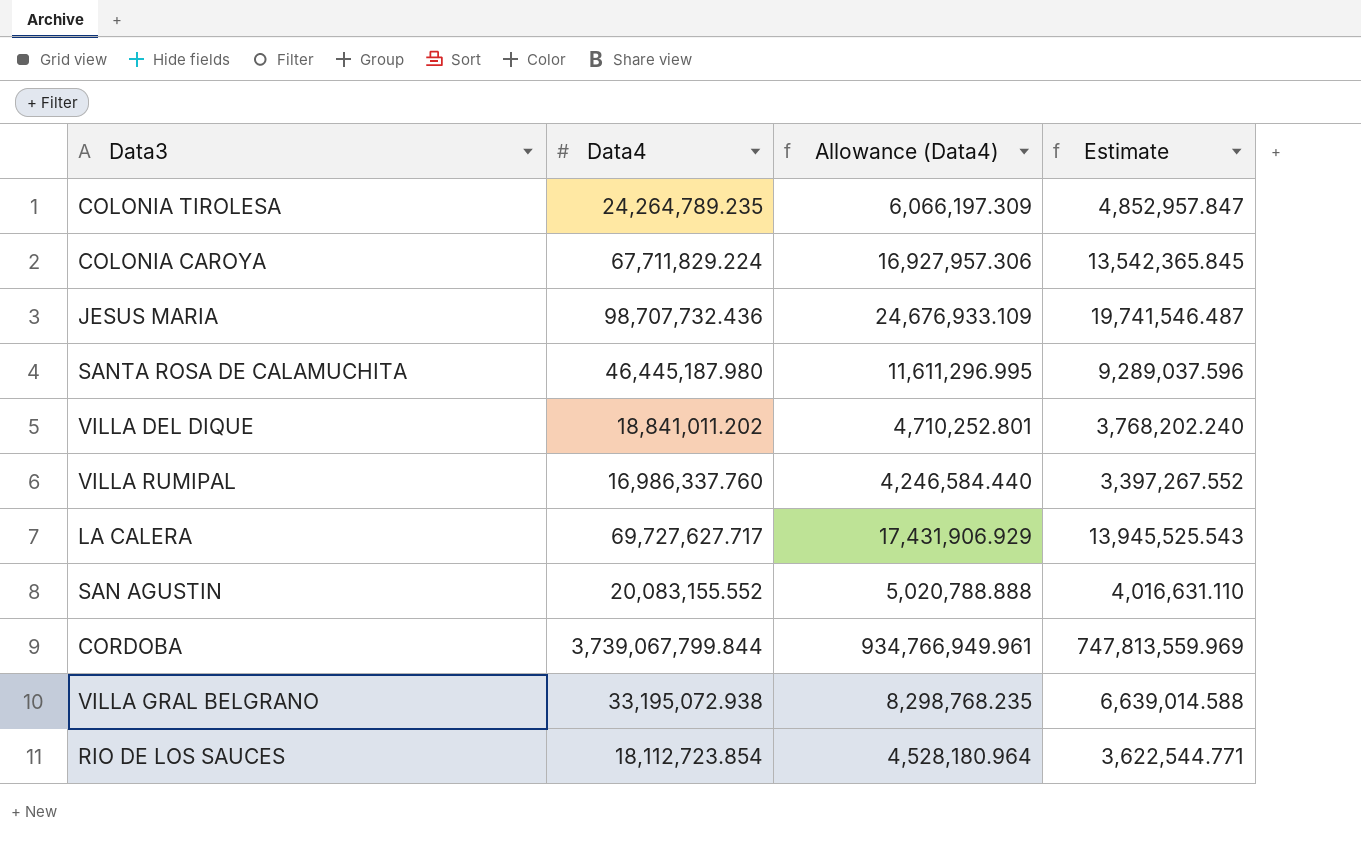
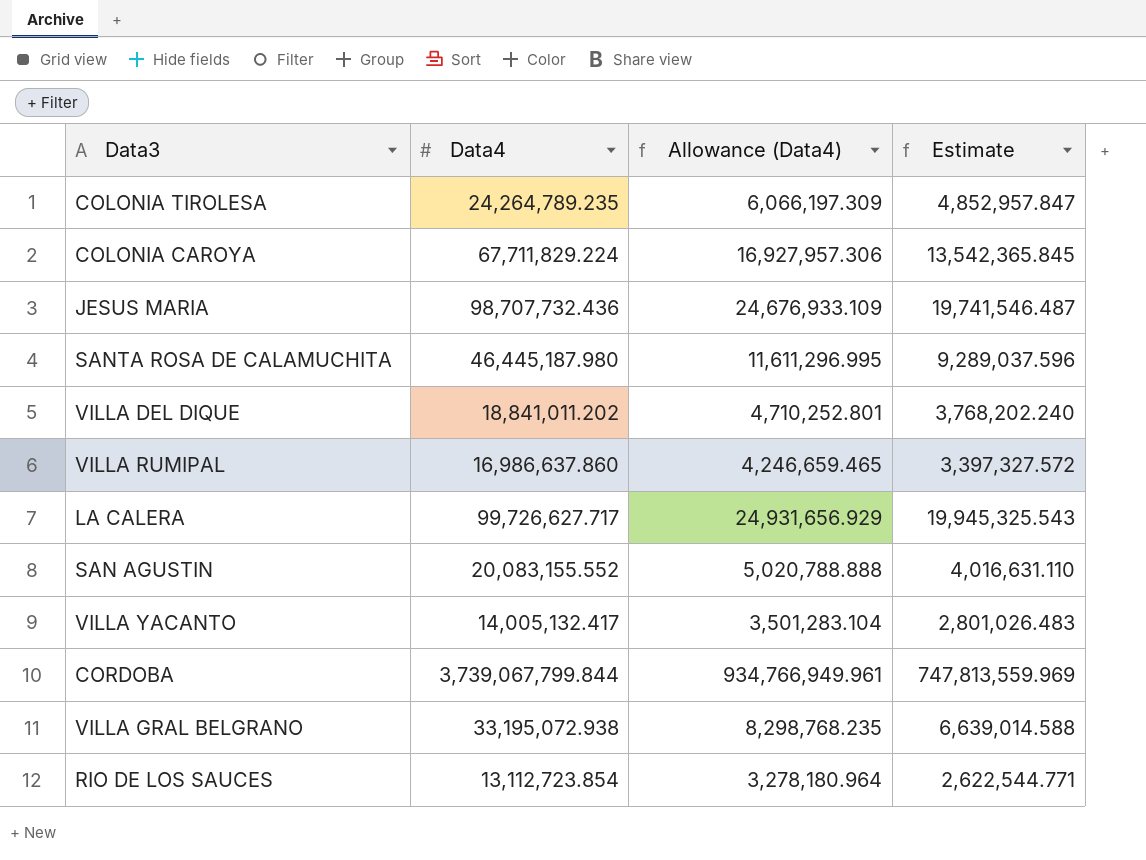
VILLA RUMIPAL | Data4: 16,986,337.760 -> 16,986,637.860
VILLA RUMIPAL | Allowance (Data4): 4,246,584.440 -> 4,246,659.465
VILLA RUMIPAL | Estimate: 3,397,267.552 -> 3,397,327.572
LA CALERA | Data4: 69,727,627.717 -> 99,726,627.717
LA CALERA | Allowance (Data4): 17,431,906.929 -> 24,931,656.929
LA CALERA | Estimate: 13,945,525.543 -> 19,945,325.543
row VILLA YACANTO: none -> 14,005,132.417 | 3,501,283.104 | 2,801,026.483
RIO DE LOS SAUCES | Data4: 18,112,723.854 -> 13,112,723.854
RIO DE LOS SAUCES | Allowance (Data4): 4,528,180.964 -> 3,278,180.964
RIO DE LOS SAUCES | Estimate: 3,622,544.771 -> 2,622,544.771

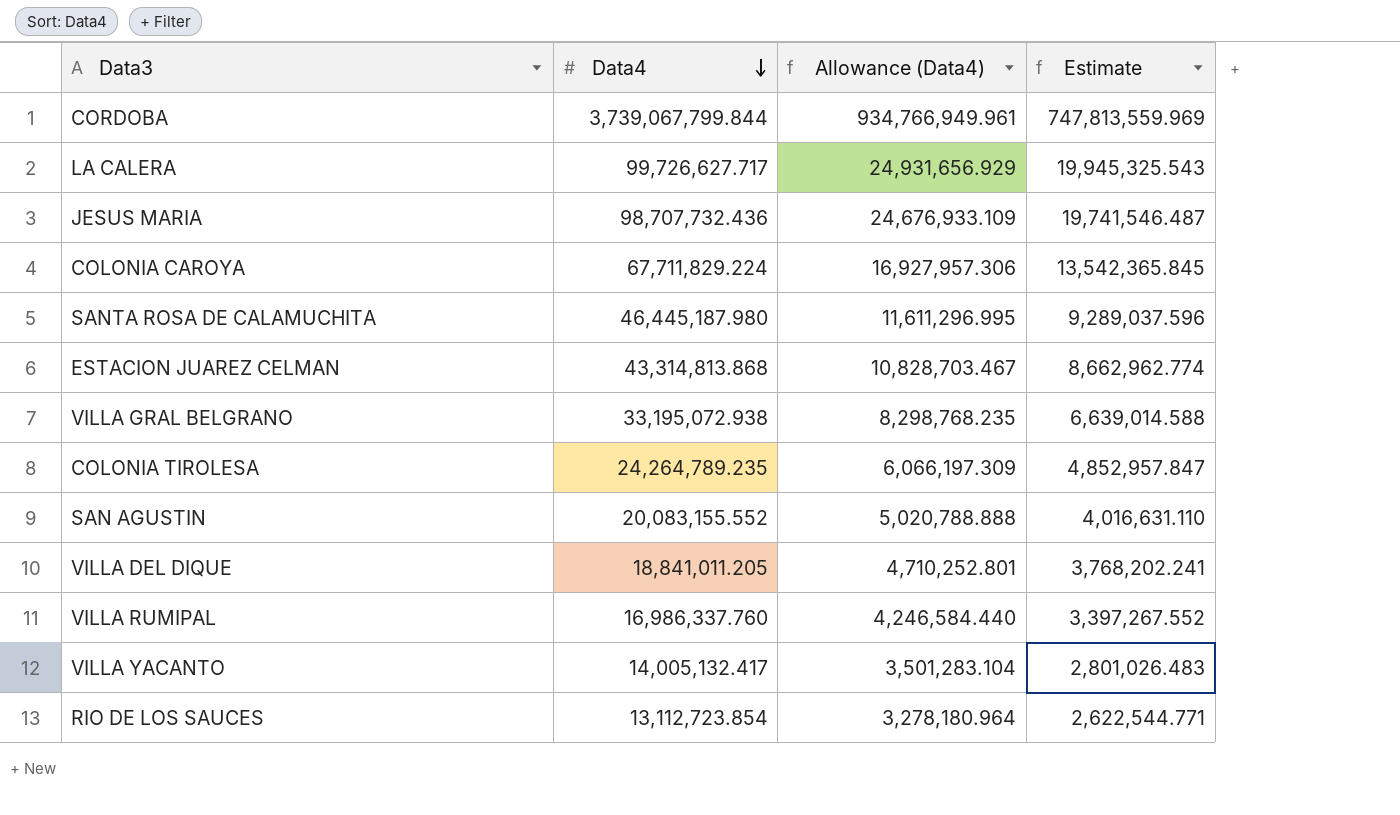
row order: none -> Data4 descending
row ESTACION JUAREZ CELMAN: none -> 43,314,813.868 | 10,828,703.467 | 8,662,962.774
VILLA DEL DIQUE | Data4: 18,841,011.202 -> 18,841,011.205
VILLA DEL DIQUE | Estimate: 3,768,202.240 -> 3,768,202.241
VILLA RUMIPAL | Data4: 16,986,637.860 -> 16,986,337.760
VILLA RUMIPAL | Allowance (Data4): 4,246,659.465 -> 4,246,584.440
VILLA RUMIPAL | Estimate: 3,397,327.572 -> 3,397,267.552

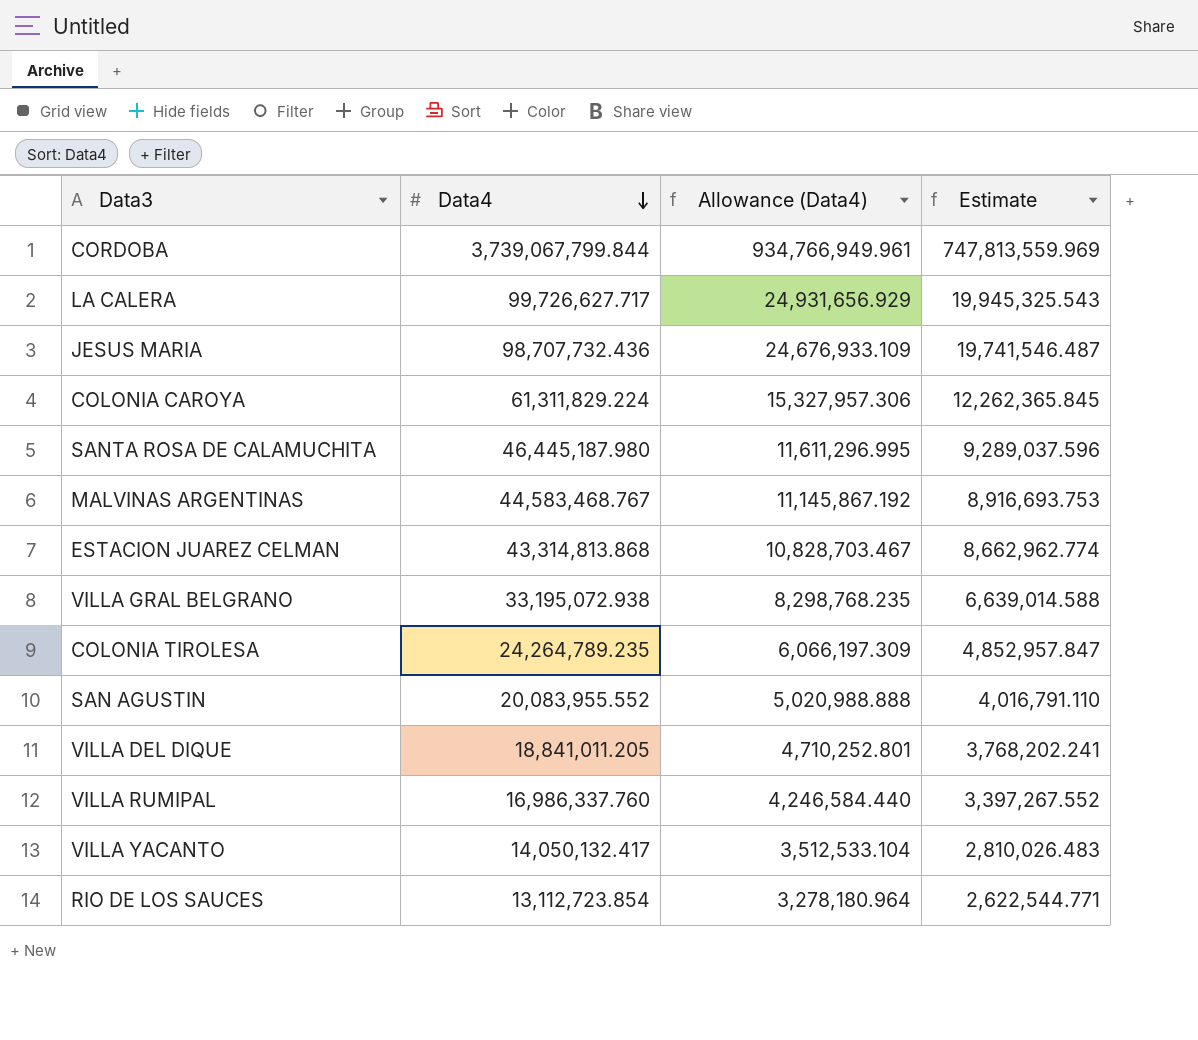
COLONIA CAROYA | Data4: 67,711,829.224 -> 61,311,829.224
COLONIA CAROYA | Allowance (Data4): 16,927,957.306 -> 15,327,957.306
COLONIA CAROYA | Estimate: 13,542,365.845 -> 12,262,365.845
row MALVINAS ARGENTINAS: none -> 44,583,468.767 | 11,145,867.192 | 8,916,693.753
SAN AGUSTIN | Data4: 20,083,155.552 -> 20,083,955.552
SAN AGUSTIN | Allowance (Data4): 5,020,788.888 -> 5,020,988.888
SAN AGUSTIN | Estimate: 4,016,631.110 -> 4,016,791.110
VILLA YACANTO | Data4: 14,005,132.417 -> 14,050,132.417
VILLA YACANTO | Allowance (Data4): 3,501,283.104 -> 3,512,533.104
VILLA YACANTO | Estimate: 2,801,026.483 -> 2,810,026.483

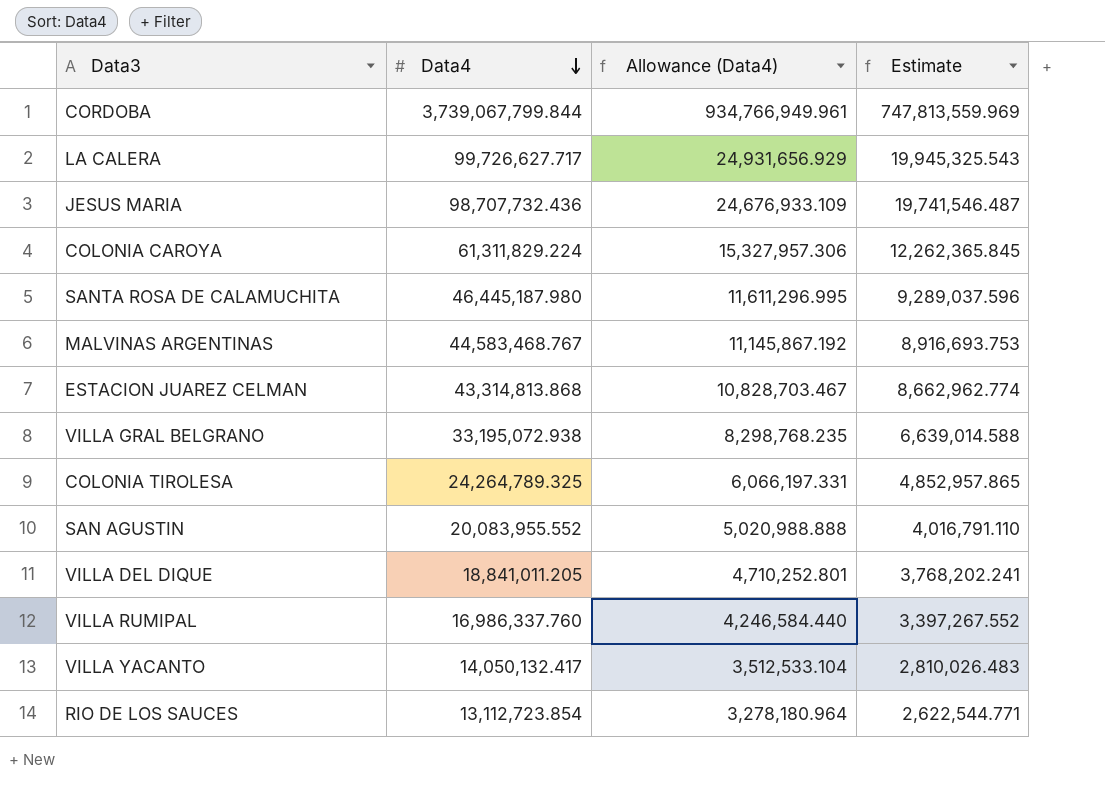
COLONIA TIROLESA | Data4: 24,264,789.235 -> 24,264,789.325
COLONIA TIROLESA | Allowance (Data4): 6,066,197.309 -> 6,066,197.331
COLONIA TIROLESA | Estimate: 4,852,957.847 -> 4,852,957.865

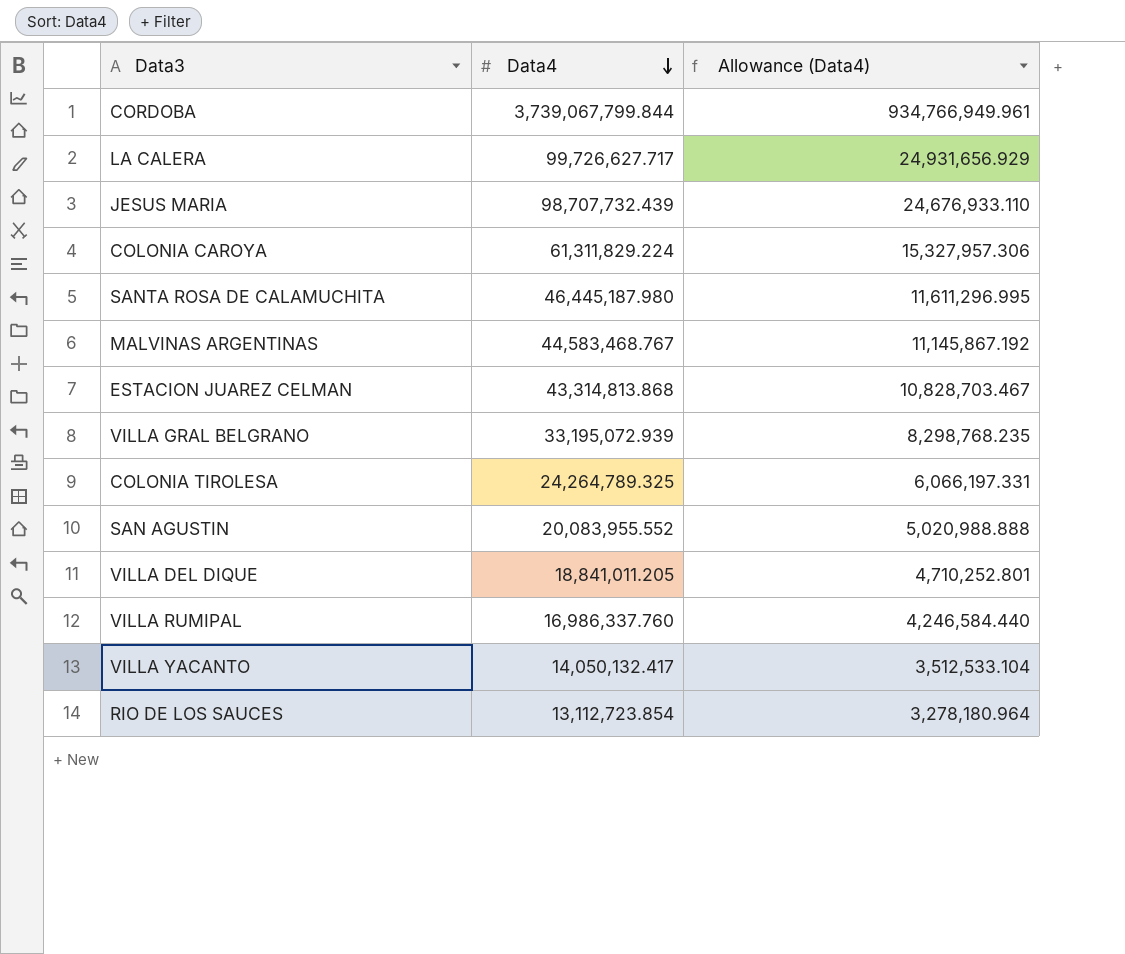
column Estimate | formula: [Data4] * 0.2 -> none
JESUS MARIA | Data4: 98,707,732.436 -> 98,707,732.439
JESUS MARIA | Allowance (Data4): 24,676,933.109 -> 24,676,933.110
VILLA GRAL BELGRANO | Data4: 33,195,072.938 -> 33,195,072.939

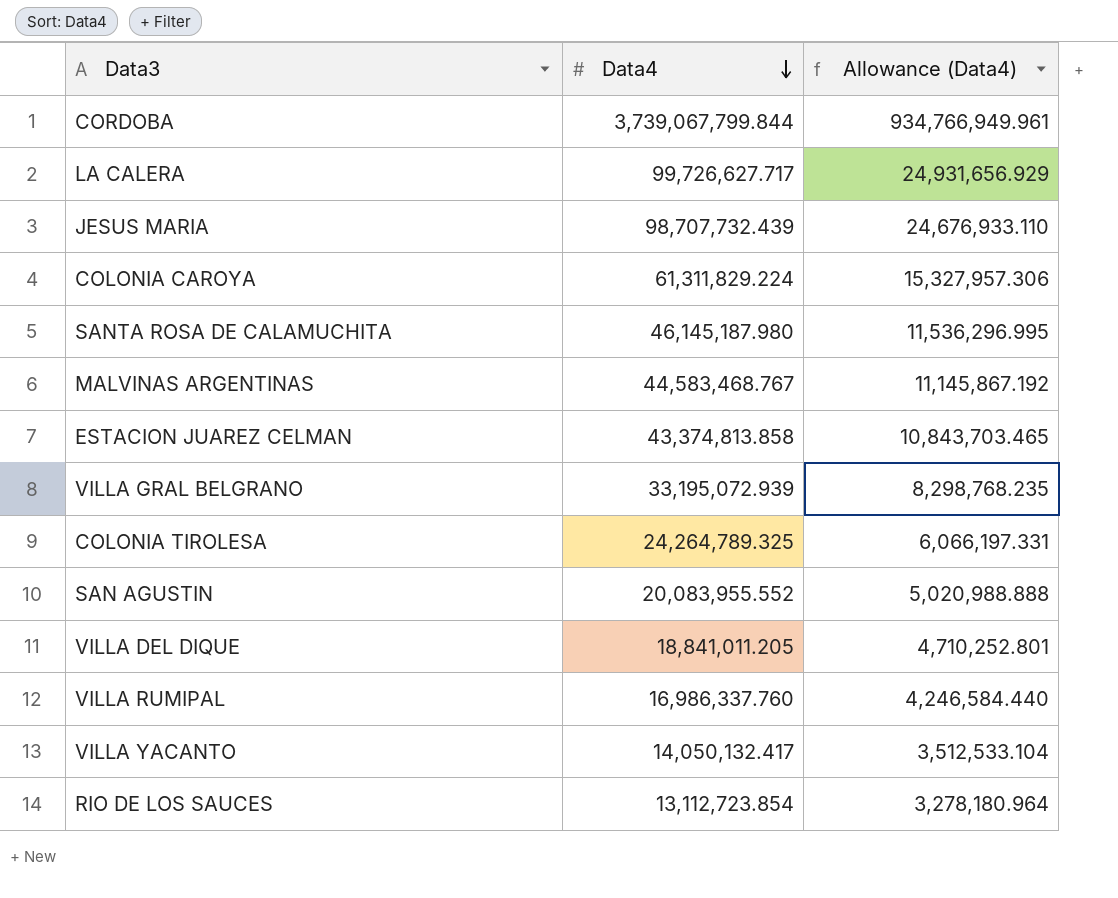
SANTA ROSA DE CALAMUCHITA | Data4: 46,445,187.980 -> 46,145,187.980
SANTA ROSA DE CALAMUCHITA | Allowance (Data4): 11,611,296.995 -> 11,536,296.995
ESTACION JUAREZ CELMAN | Data4: 43,314,813.868 -> 43,374,813.858
ESTACION JUAREZ CELMAN | Allowance (Data4): 10,828,703.467 -> 10,843,703.465

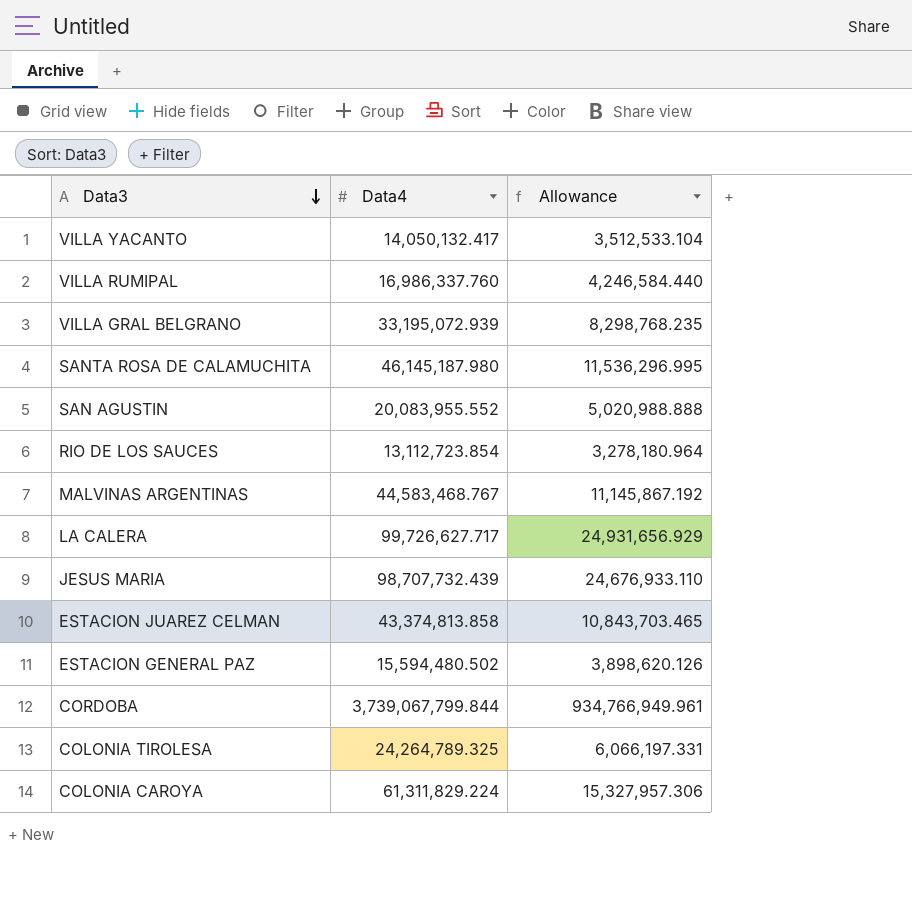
row order: Data4 descending -> Data3 descending
column name: Allowance (Data4) -> Allowance
row VILLA DEL DIQUE: 18,841,011.205 | 4,710,252.801 -> none
row ESTACION GENERAL PAZ: none -> 15,594,480.502 | 3,898,620.126

